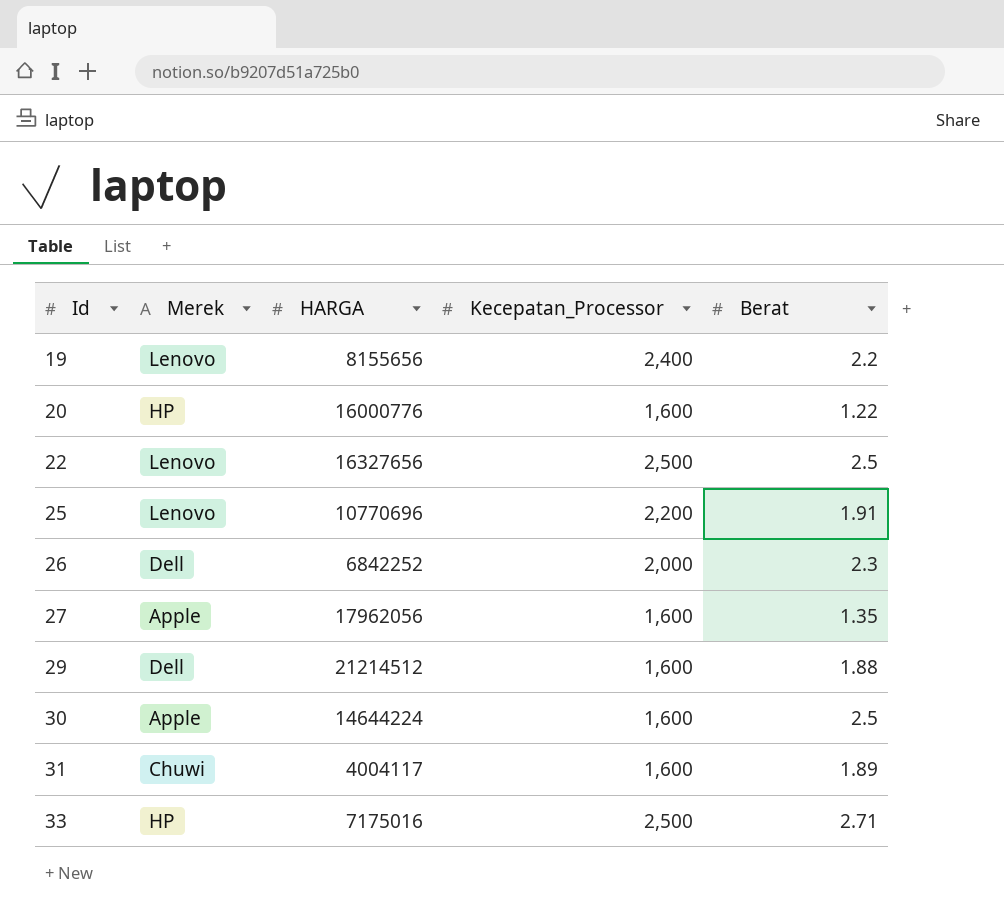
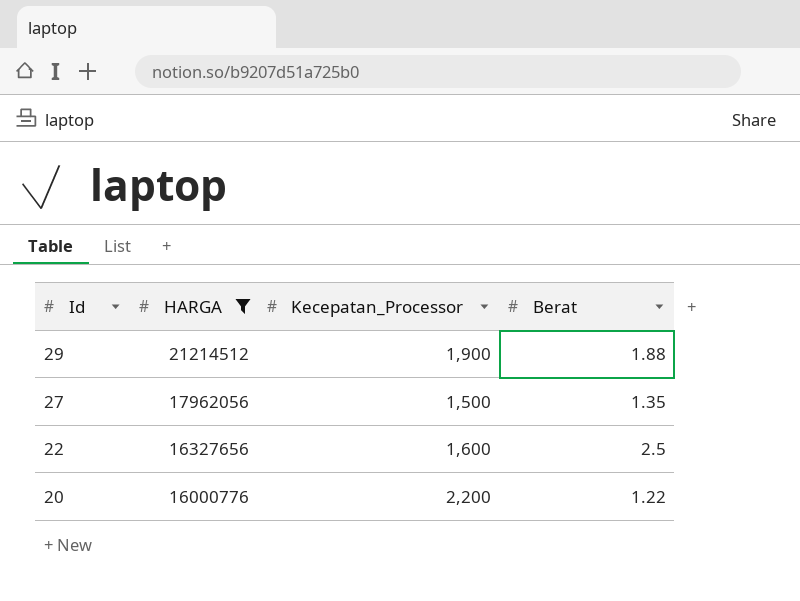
filter: none -> HARGA >= 16000776
row order: Id ascending -> Id descending
column Merek | position: 2 -> none
29 | Kecepatan_Processor: 1,600 -> 1,900
27 | Kecepatan_Processor: 1,600 -> 1,500
22 | Kecepatan_Processor: 2,500 -> 1,600
20 | Kecepatan_Processor: 1,600 -> 2,200

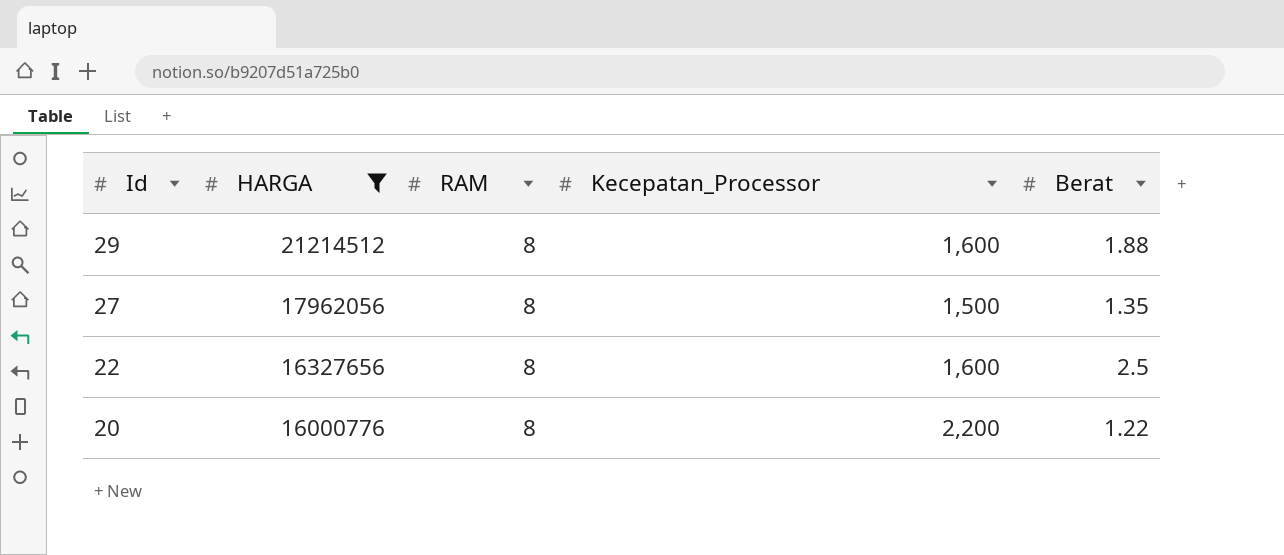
column RAM | position: none -> 3
29 | Kecepatan_Processor: 1,900 -> 1,600

